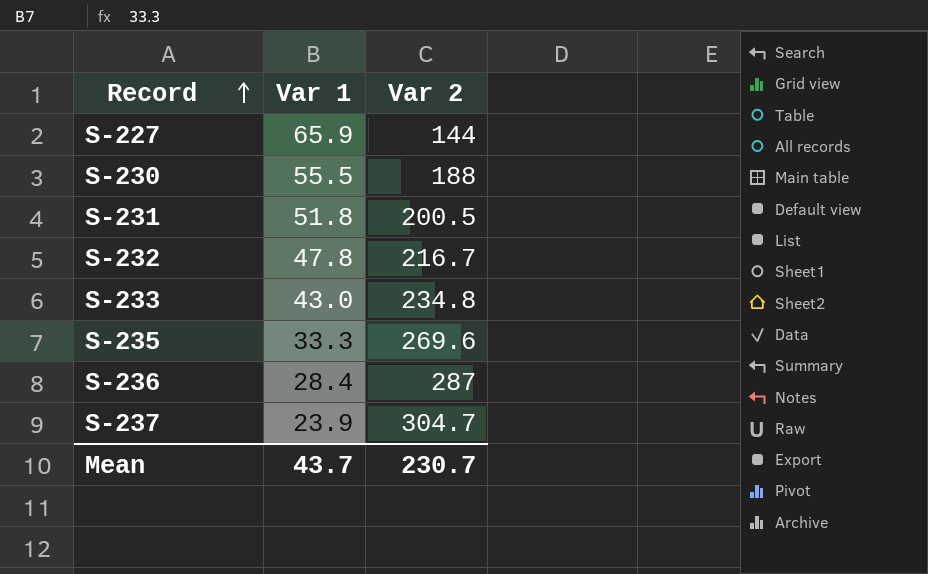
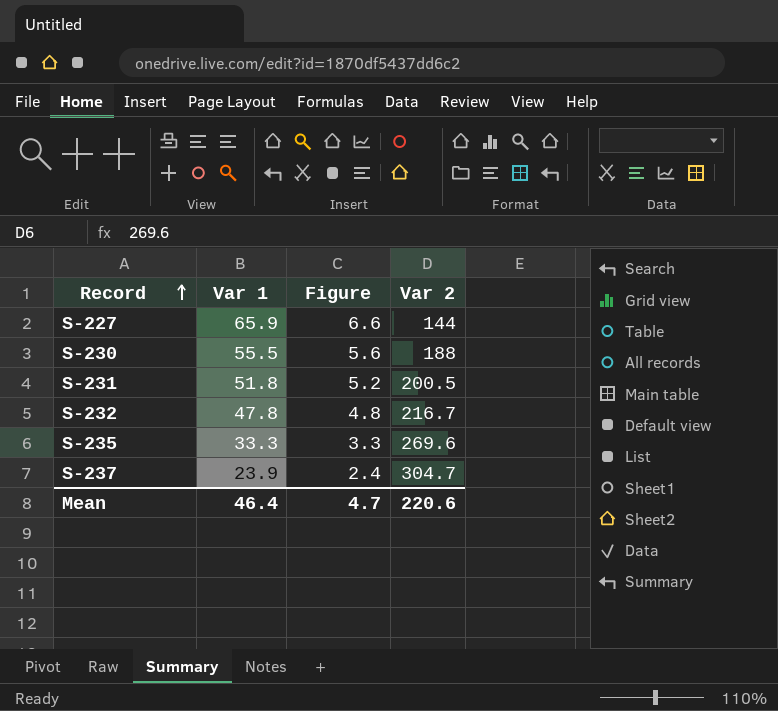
column Figure | formula: none -> [Var 1] * 0.1
row S-233: 43.0 | 234.8 -> none
row S-236: 28.4 | 287 -> none
Mean | Var 1: 43.7 -> 46.4
Mean | Var 2: 230.7 -> 220.6

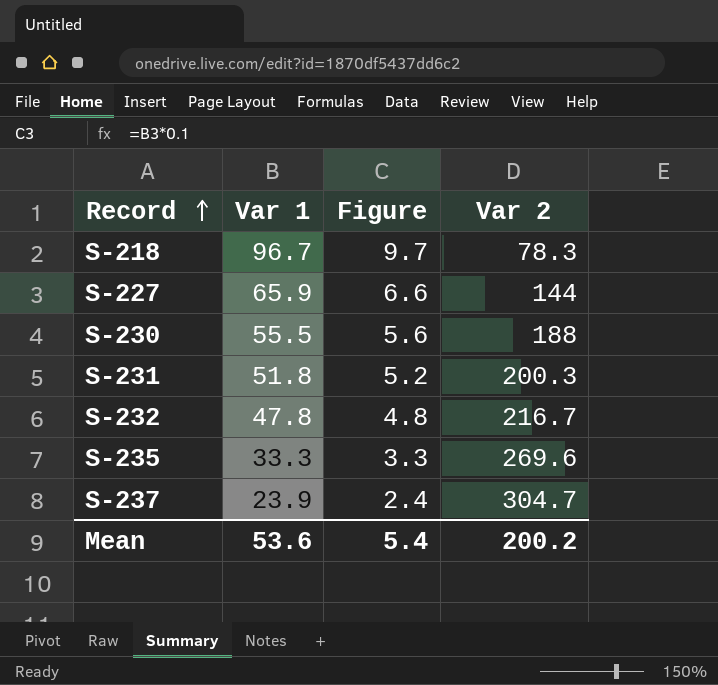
row S-218: none -> 96.7 | 9.7 | 78.3
S-231 | Var 2: 200.5 -> 200.3
Mean | Var 1: 46.4 -> 53.6
Mean | Figure: 4.7 -> 5.4
Mean | Var 2: 220.6 -> 200.2

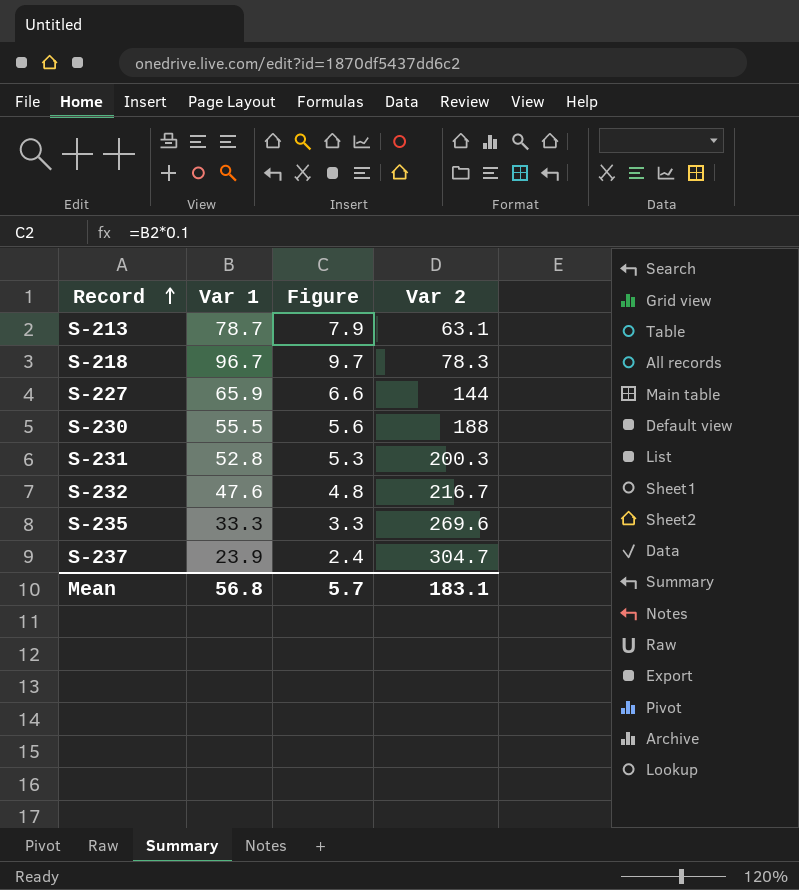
row S-213: none -> 78.7 | 7.9 | 63.1
S-231 | Var 1: 51.8 -> 52.8
S-231 | Figure: 5.2 -> 5.3
S-232 | Var 1: 47.8 -> 47.6
Mean | Var 1: 53.6 -> 56.8
Mean | Figure: 5.4 -> 5.7
Mean | Var 2: 200.2 -> 183.1

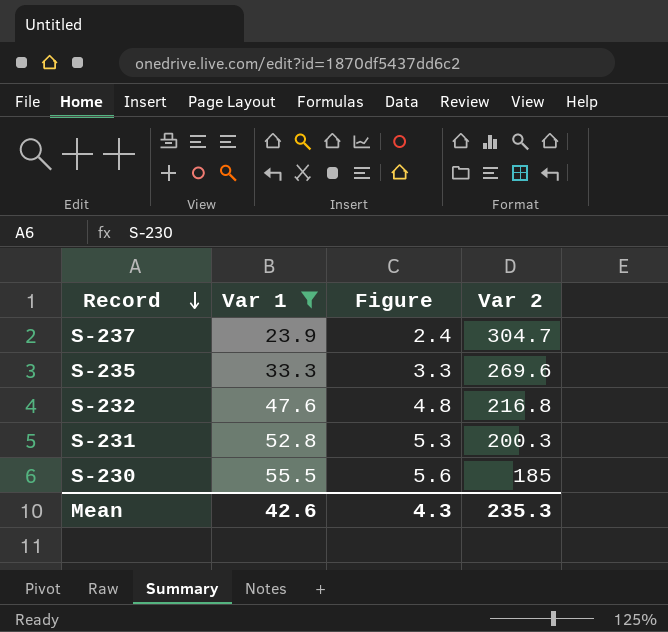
filter: none -> Var 1 <= 55.5
row order: Record ascending -> Record descending
S-232 | Var 2: 216.7 -> 216.8
S-230 | Var 2: 188 -> 185
Mean | Var 1: 56.8 -> 42.6
Mean | Figure: 5.7 -> 4.3
Mean | Var 2: 183.1 -> 235.3

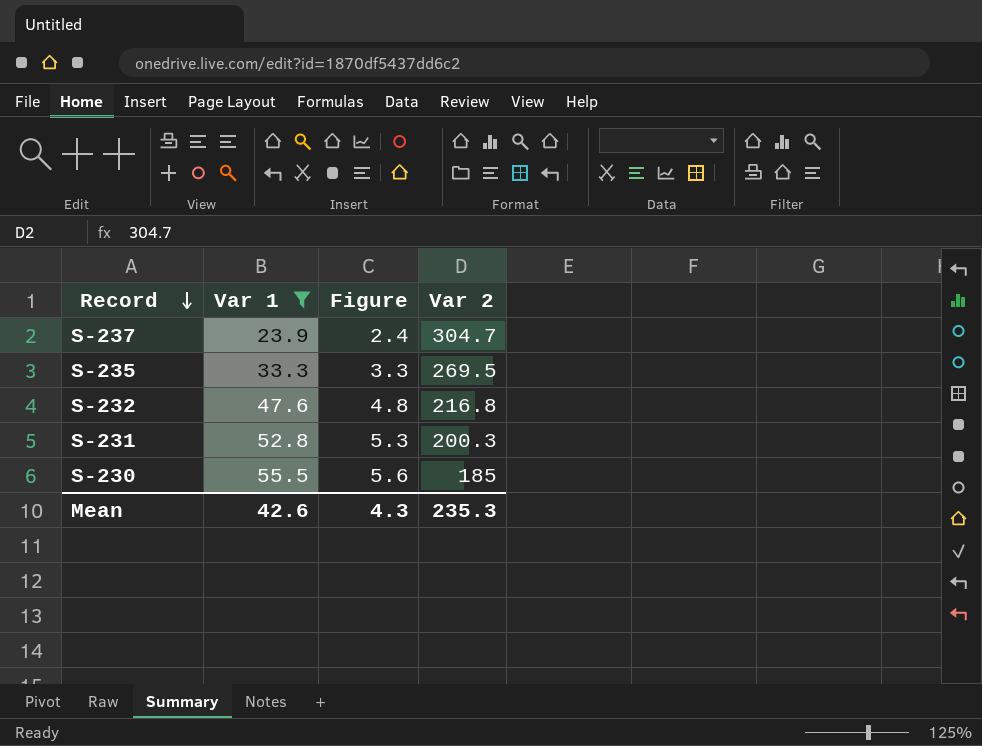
S-235 | Var 2: 269.6 -> 269.5

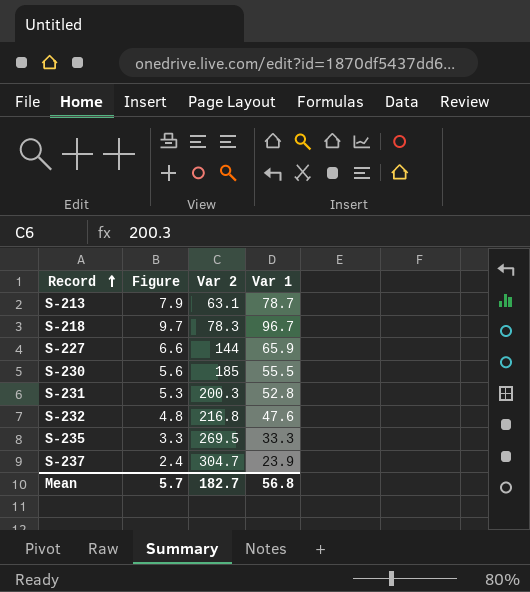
filter: Var 1 <= 55.5 -> none
row order: Record descending -> Record ascending
column Var 1 | position: 2 -> 4
Mean | Figure: 4.3 -> 5.7
Mean | Var 2: 235.3 -> 182.7
Mean | Var 1: 42.6 -> 56.8

